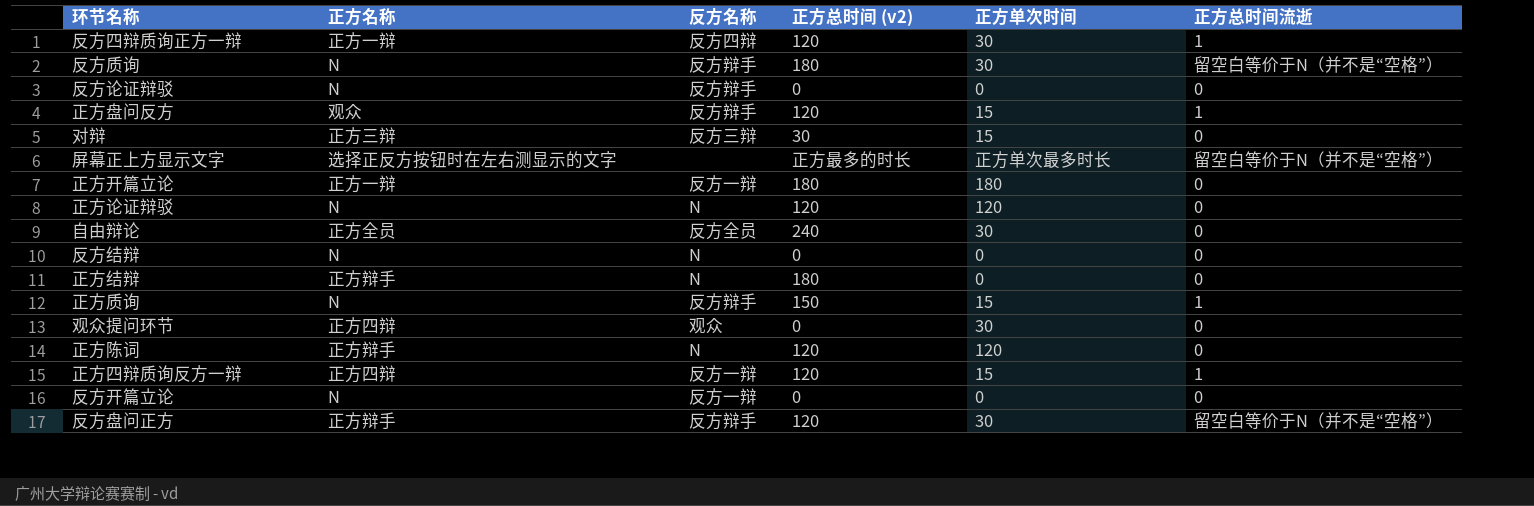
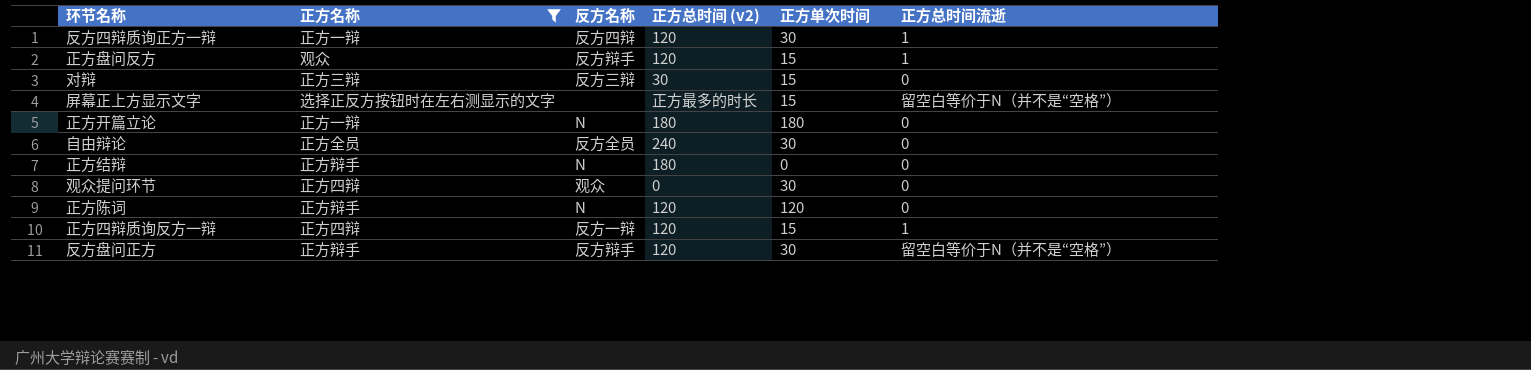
filter: none -> 正方名称 != N
屏幕正上方显示文字 | 正方单次时间: 正方单次最多时长 -> 15
正方开篇立论 | 反方名称: 反方一辩 -> N

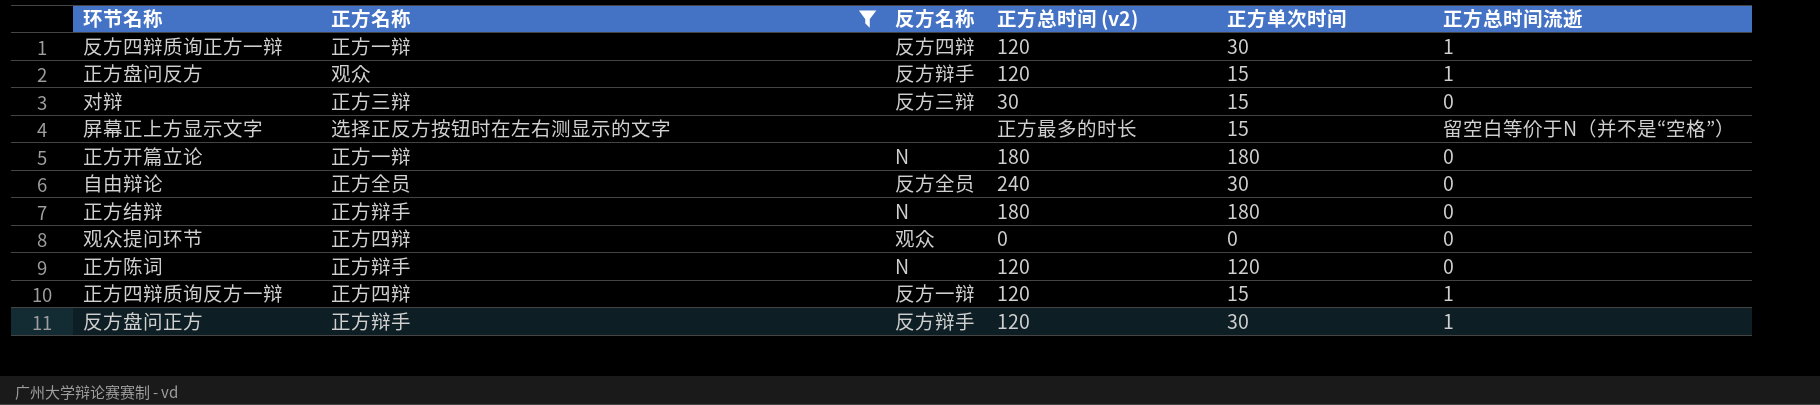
正方结辩 | 正方单次时间: 0 -> 180
观众提问环节 | 正方单次时间: 30 -> 0
反方盘问正方 | 正方总时间流逝: 留空白等价于N（并不是“空格”） -> 1

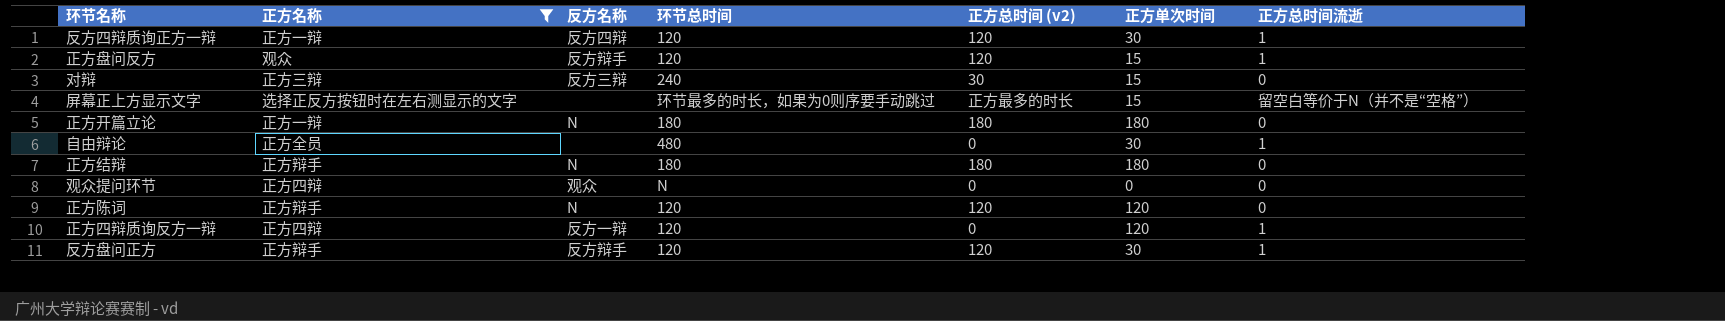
column 环节总时间 | position: none -> 4
自由辩论 | 反方名称: 反方全员 -> none
自由辩论 | 正方总时间 (v2): 240 -> 0
自由辩论 | 正方总时间流逝: 0 -> 1
正方四辩质询反方一辩 | 正方总时间 (v2): 120 -> 0
正方四辩质询反方一辩 | 正方单次时间: 15 -> 120

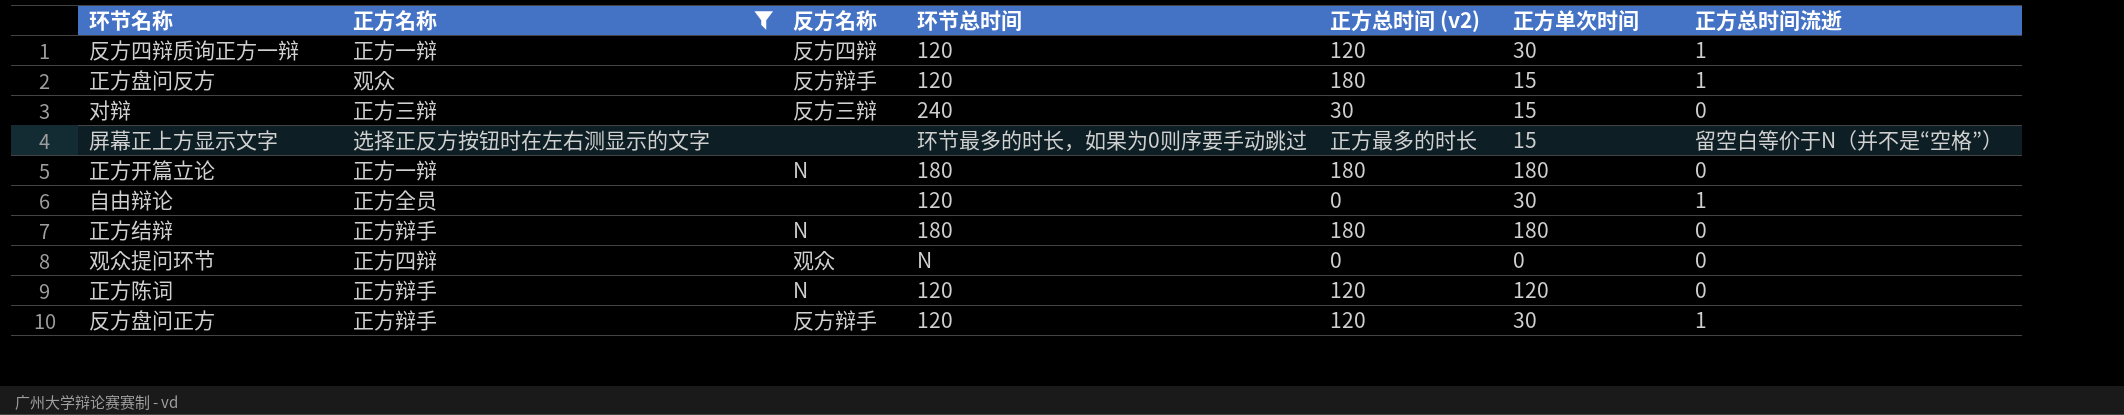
row 正方四辩质询反方一辩: 正方四辩 | 反方一辩 | 120 | 0 | 120 | 1 -> none
正方盘问反方 | 正方总时间 (v2): 120 -> 180
自由辩论 | 环节总时间: 480 -> 120

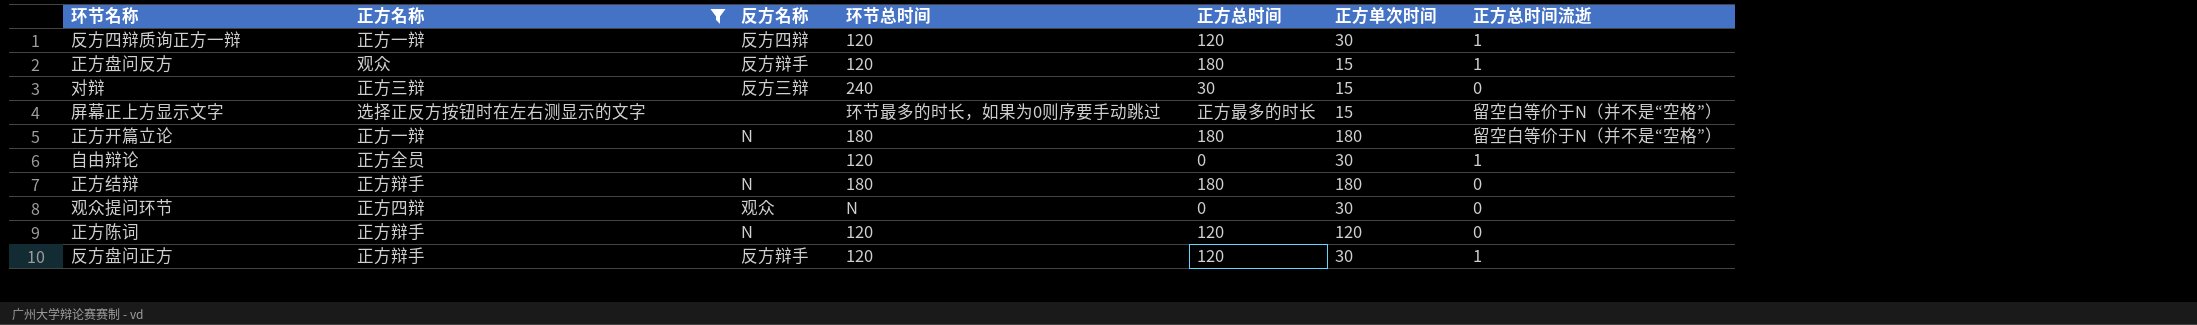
column name: 正方总时间 (v2) -> 正方总时间
正方开篇立论 | 正方总时间流逝: 0 -> 留空白等价于N（并不是“空格”）
观众提问环节 | 正方单次时间: 0 -> 30

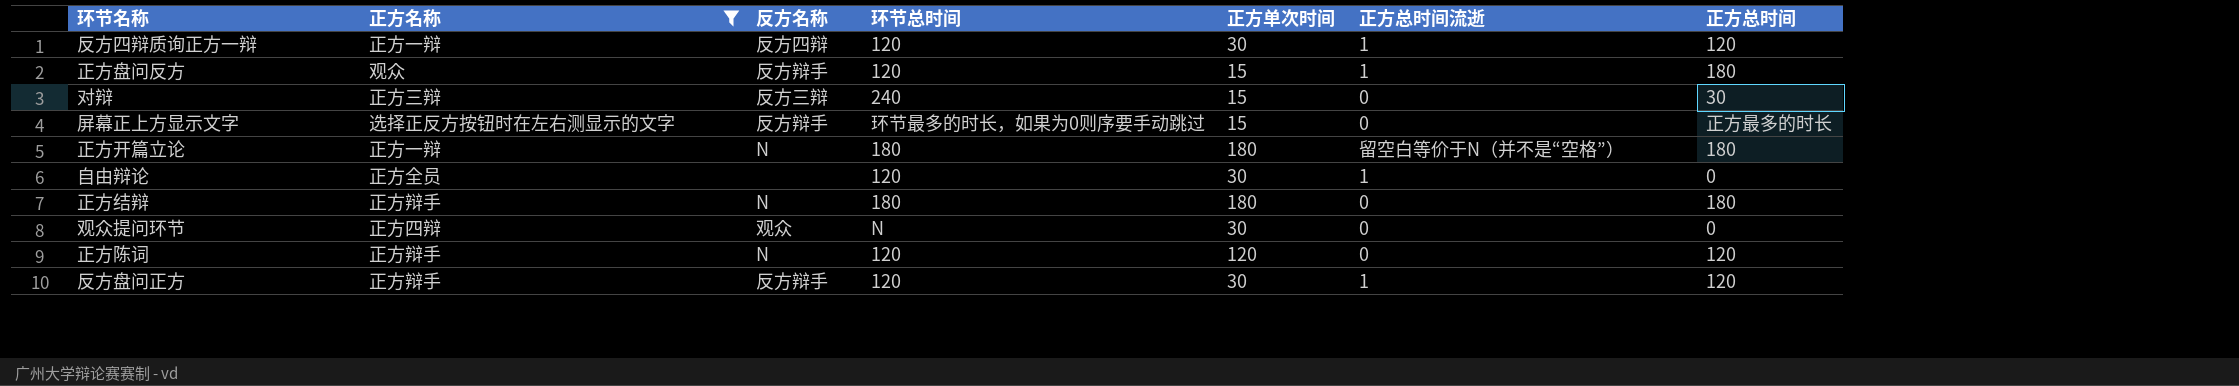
column 正方总时间 | position: 5 -> 7
屏幕正上方显示文字 | 反方名称: none -> 反方辩手
屏幕正上方显示文字 | 正方总时间流逝: 留空白等价于N（并不是“空格”） -> 0

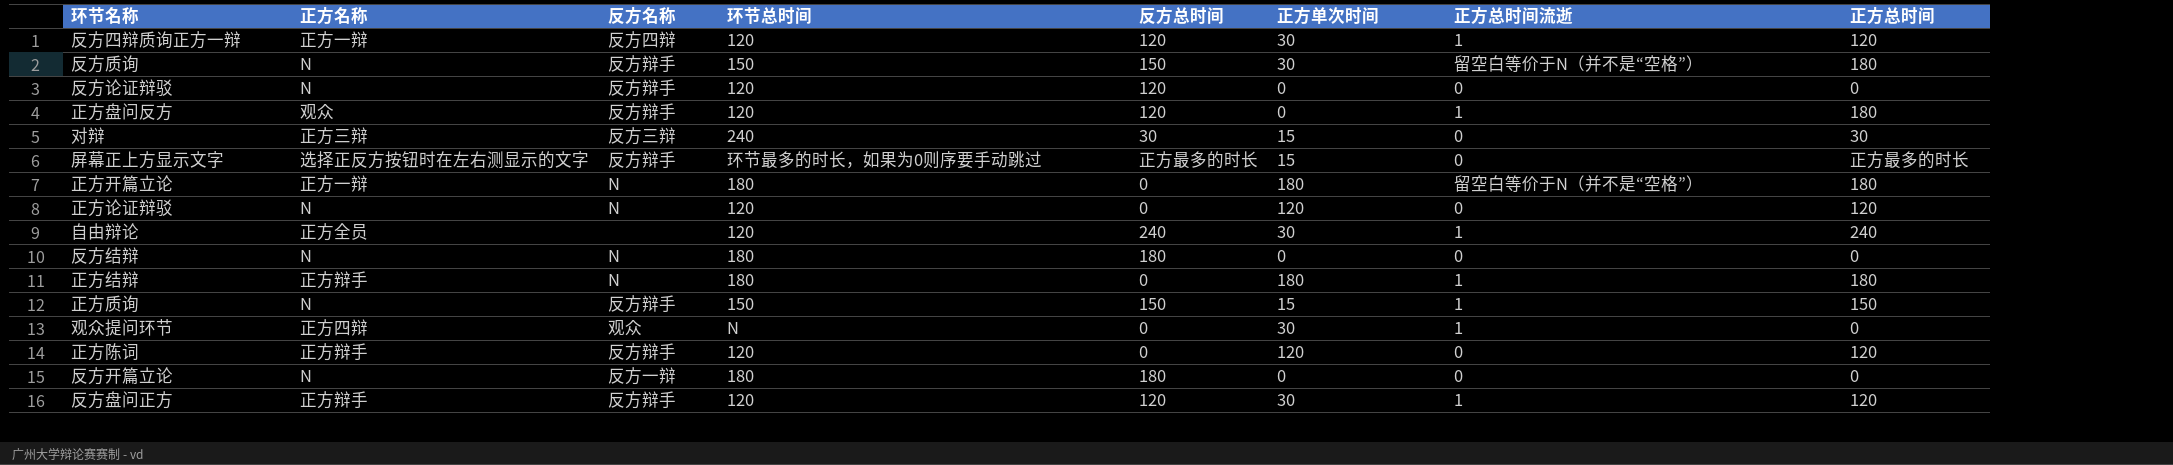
filter: 正方名称 != N -> none
column 反方总时间 | position: none -> 5
正方盘问反方 | 正方单次时间: 15 -> 0
自由辩论 | 正方总时间: 0 -> 240
正方结辩 | 正方总时间流逝: 0 -> 1
观众提问环节 | 正方总时间流逝: 0 -> 1
正方陈词 | 反方名称: N -> 反方辩手

